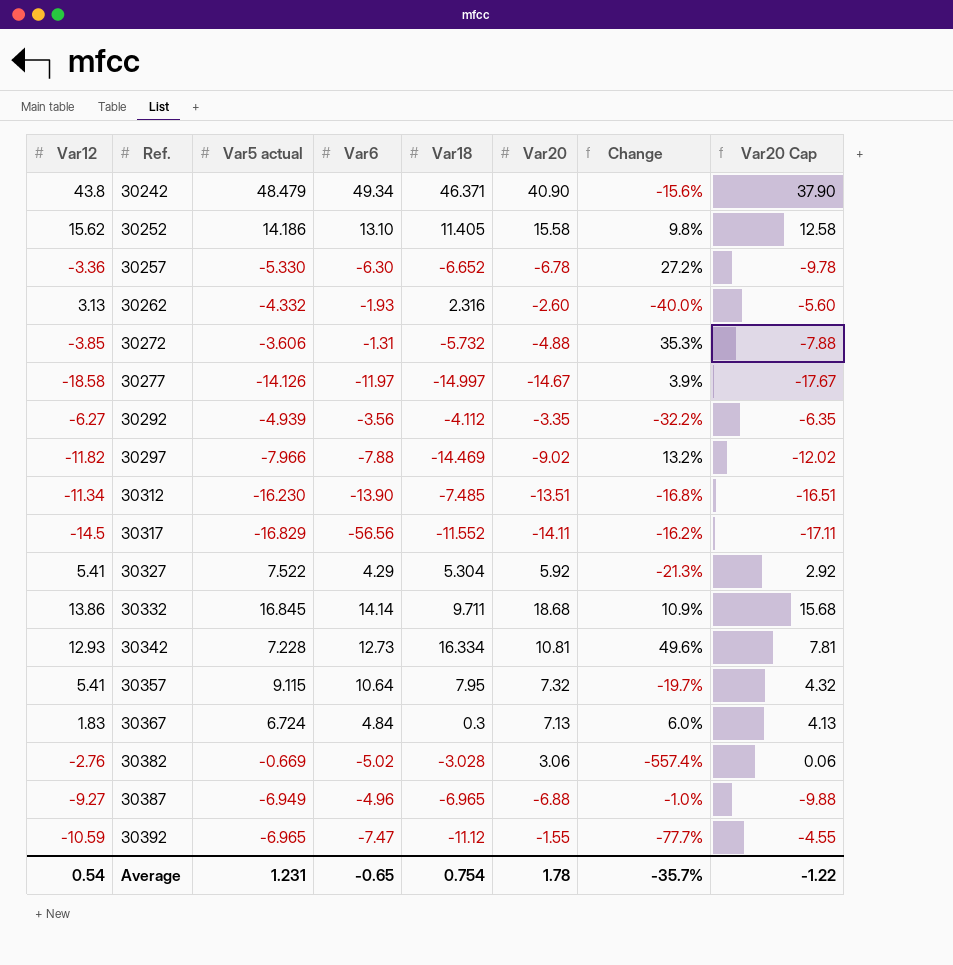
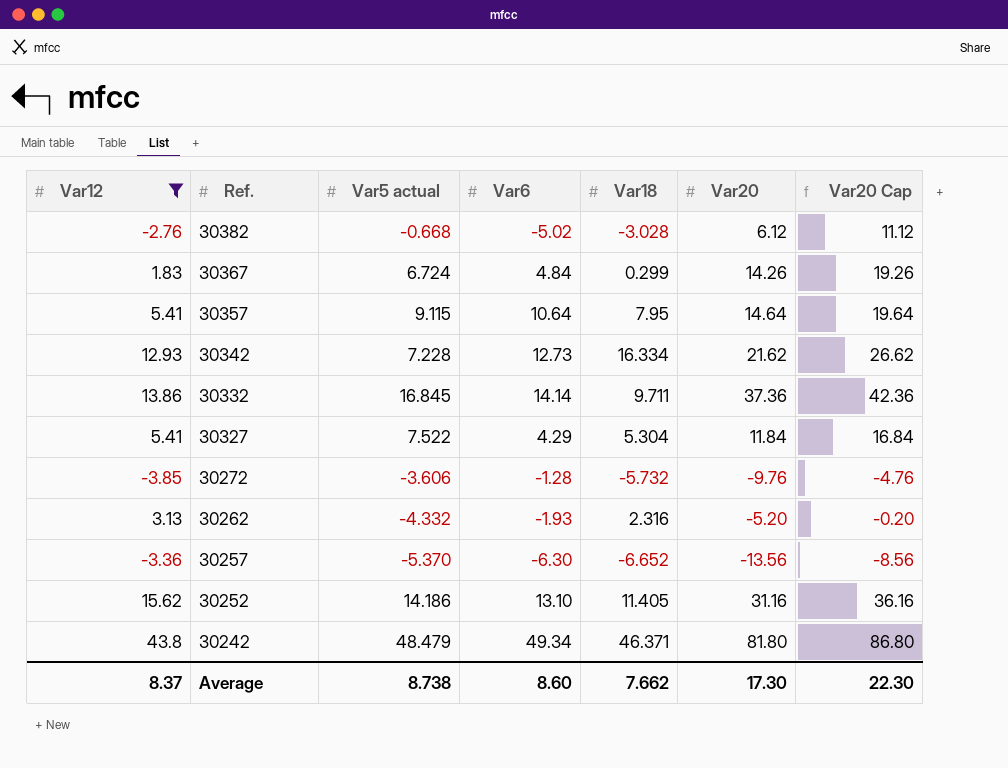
filter: none -> Var12 >= -3.85
row order: Ref. ascending -> Ref. descending
column Change | formula: ([Var20] - [Var5 actual]) / [Var5 actual] -> none
column Var20 Cap | formula: [Var20] - 3 -> [Var20] + 5
30382 | Var5 actual: -0.669 -> -0.668
30382 | Var20: 3.06 -> 6.12
30367 | Var18: 0.3 -> 0.299
30367 | Var20: 7.13 -> 14.26
30357 | Var20: 7.32 -> 14.64
30342 | Var20: 10.81 -> 21.62
30332 | Var20: 18.68 -> 37.36
30327 | Var20: 5.92 -> 11.84
30272 | Var6: -1.31 -> -1.28
30272 | Var20: -4.88 -> -9.76
30262 | Var20: -2.60 -> -5.20
30257 | Var5 actual: -5.330 -> -5.370
30257 | Var20: -6.78 -> -13.56
30252 | Var20: 15.58 -> 31.16
30242 | Var20: 40.90 -> 81.80
Average | Var12: 0.54 -> 8.37
Average | Var5 actual: 1.231 -> 8.738
Average | Var6: -0.65 -> 8.60
Average | Var18: 0.754 -> 7.662
Average | Var20: 1.78 -> 17.30
Average | Var20 Cap: -1.22 -> 22.30

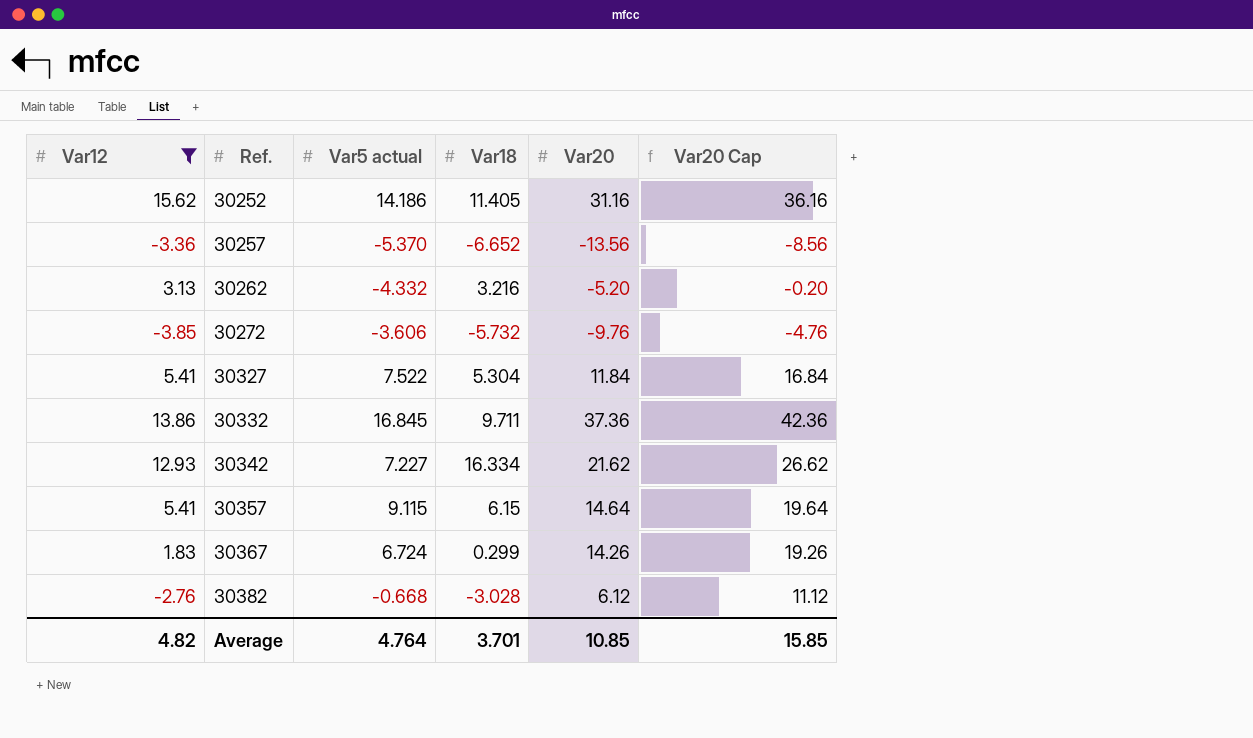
row order: Ref. descending -> Ref. ascending
column Var6 | position: 4 -> none
row 30242: 43.8 | 48.479 | 49.34 | 46.371 | 81.80 | 86.80 -> none
30262 | Var18: 2.316 -> 3.216
30342 | Var5 actual: 7.228 -> 7.227
30357 | Var18: 7.95 -> 6.15
Average | Var12: 8.37 -> 4.82
Average | Var5 actual: 8.738 -> 4.764
Average | Var18: 7.662 -> 3.701
Average | Var20: 17.30 -> 10.85
Average | Var20 Cap: 22.30 -> 15.85

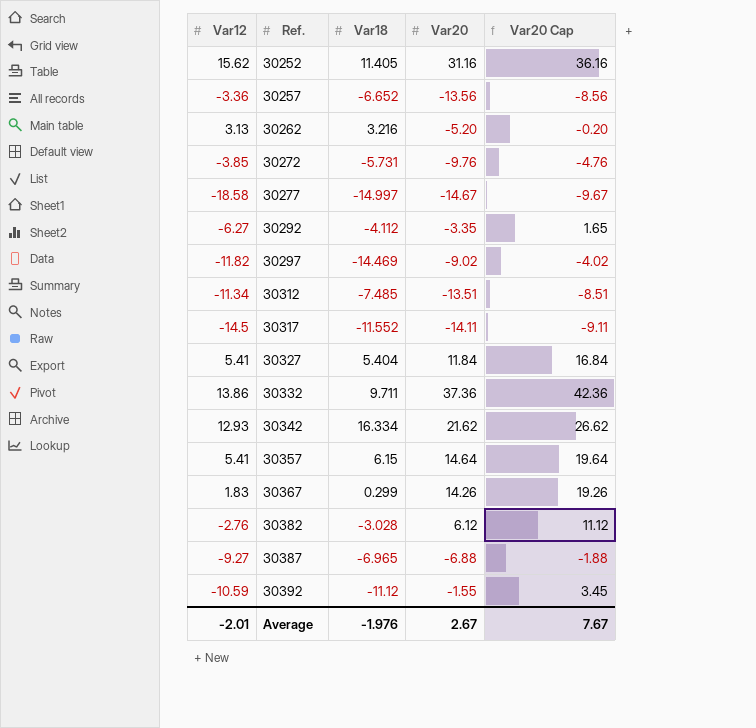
filter: Var12 >= -3.85 -> none
column Var5 actual | position: 3 -> none
30272 | Var18: -5.732 -> -5.731
30327 | Var18: 5.304 -> 5.404
Average | Var12: 4.82 -> -2.01
Average | Var18: 3.701 -> -1.976
Average | Var20: 10.85 -> 2.67
Average | Var20 Cap: 15.85 -> 7.67

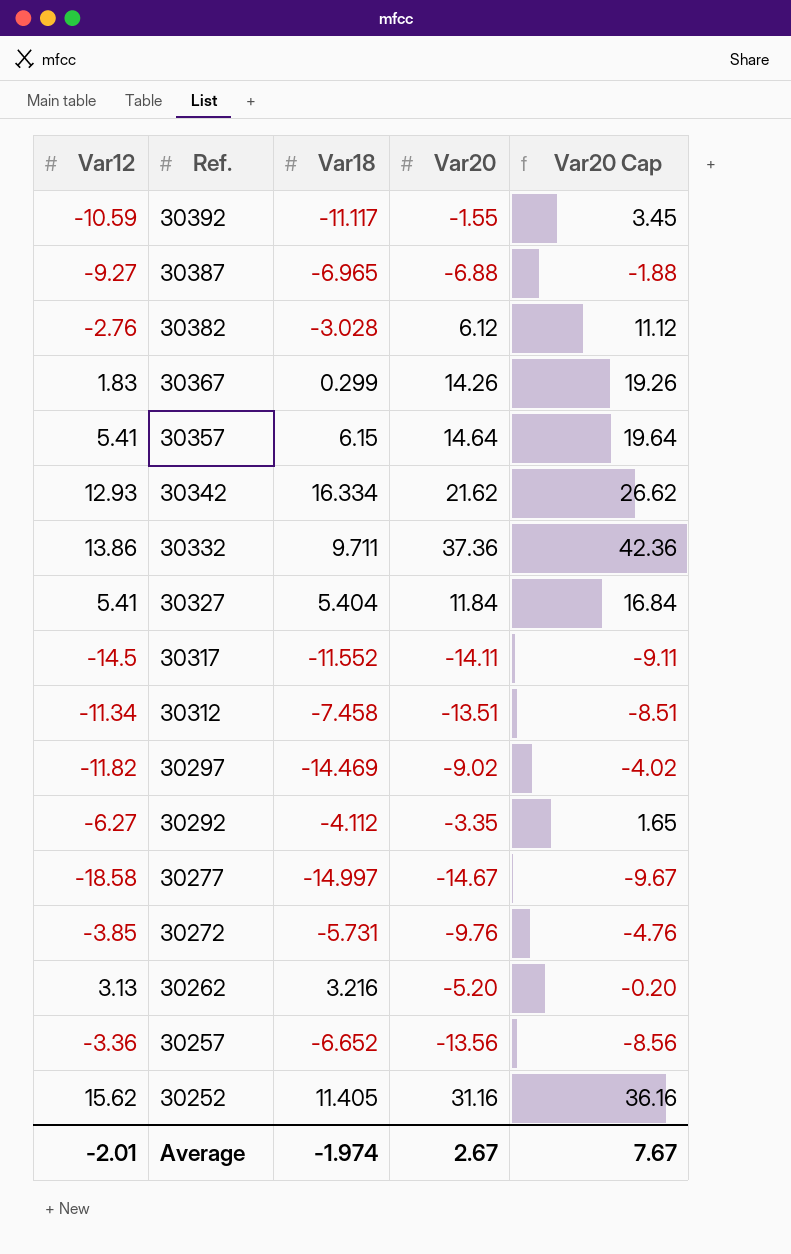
row order: Ref. ascending -> Ref. descending
30392 | Var18: -11.12 -> -11.117
30312 | Var18: -7.485 -> -7.458
Average | Var18: -1.976 -> -1.974

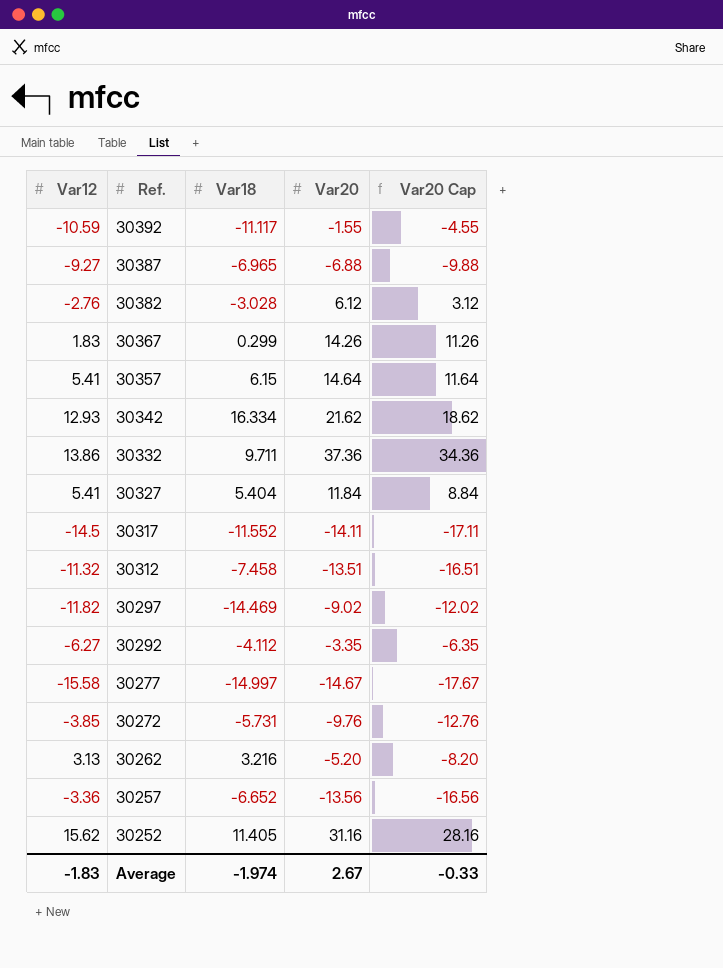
column Var20 Cap | formula: [Var20] + 5 -> [Var20] - 3
30312 | Var12: -11.34 -> -11.32
30277 | Var12: -18.58 -> -15.58
Average | Var12: -2.01 -> -1.83
Average | Var20 Cap: 7.67 -> -0.33

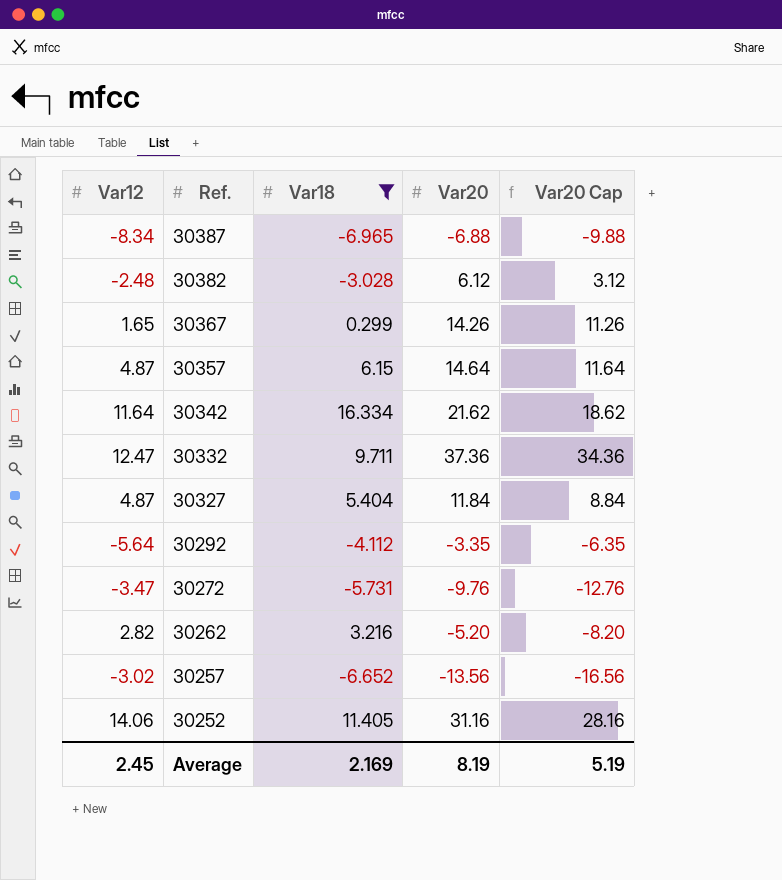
filter: none -> Var18 >= -6.965
30387 | Var12: -9.27 -> -8.34
30382 | Var12: -2.76 -> -2.48
30367 | Var12: 1.83 -> 1.65
30357 | Var12: 5.41 -> 4.87
30342 | Var12: 12.93 -> 11.64
30332 | Var12: 13.86 -> 12.47
30327 | Var12: 5.41 -> 4.87
30292 | Var12: -6.27 -> -5.64
30272 | Var12: -3.85 -> -3.47
30262 | Var12: 3.13 -> 2.82
30257 | Var12: -3.36 -> -3.02
30252 | Var12: 15.62 -> 14.06
Average | Var12: -1.83 -> 2.45
Average | Var18: -1.974 -> 2.169
Average | Var20: 2.67 -> 8.19
Average | Var20 Cap: -0.33 -> 5.19

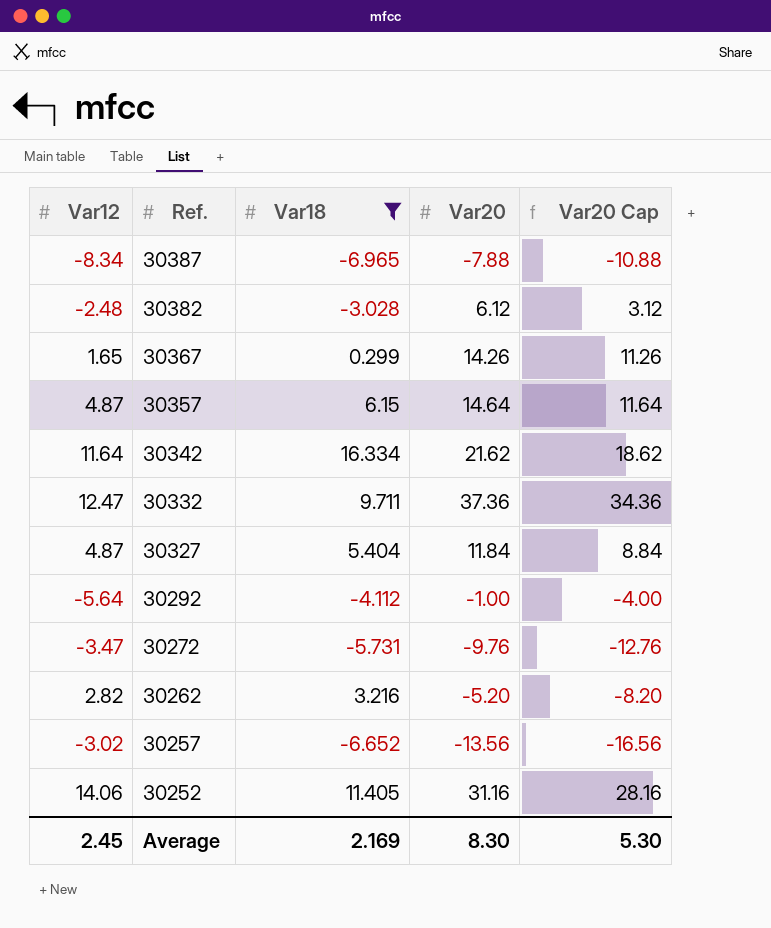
30387 | Var20: -6.88 -> -7.88
30387 | Var20 Cap: -9.88 -> -10.88
30292 | Var20: -3.35 -> -1.00
30292 | Var20 Cap: -6.35 -> -4.00
Average | Var20: 8.19 -> 8.30
Average | Var20 Cap: 5.19 -> 5.30

